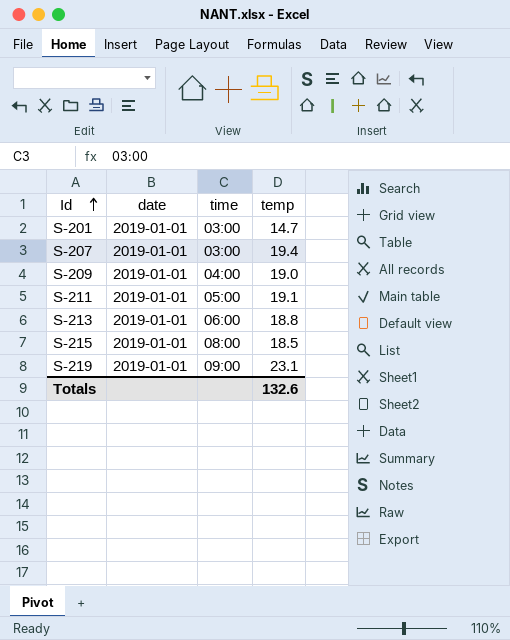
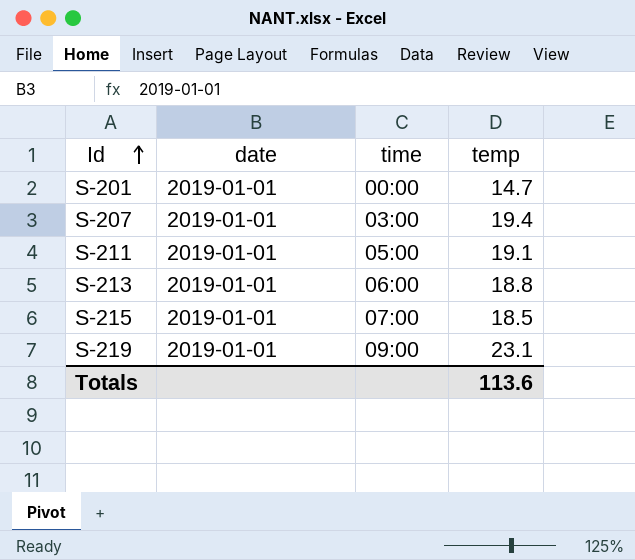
row S-209: 2019-01-01 | 04:00 | 19.0 -> none
S-201 | time: 03:00 -> 00:00
S-215 | time: 08:00 -> 07:00
Totals | temp: 132.6 -> 113.6

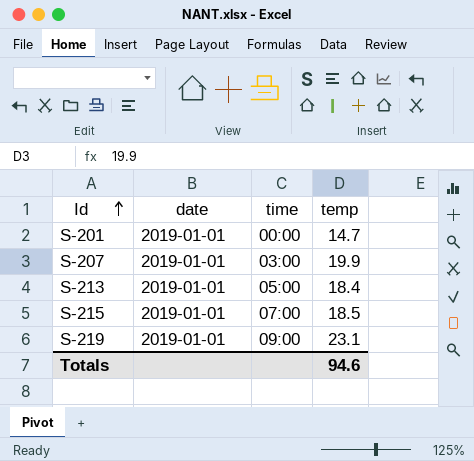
row S-211: 2019-01-01 | 05:00 | 19.1 -> none
S-207 | temp: 19.4 -> 19.9
S-213 | time: 06:00 -> 05:00
S-213 | temp: 18.8 -> 18.4
Totals | temp: 113.6 -> 94.6

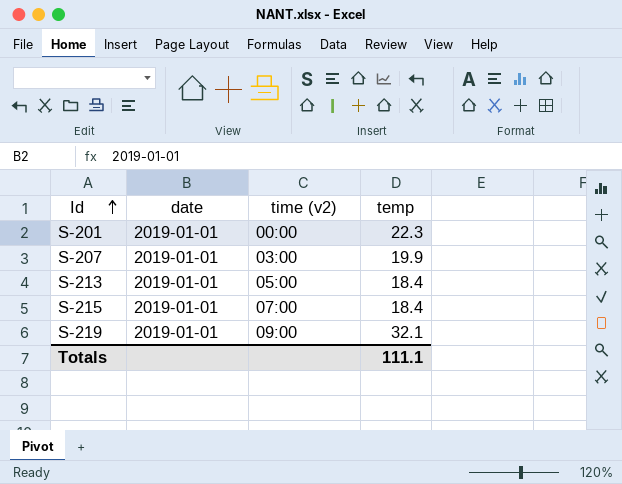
column name: time -> time (v2)
S-201 | temp: 14.7 -> 22.3
S-215 | temp: 18.5 -> 18.4
S-219 | temp: 23.1 -> 32.1
Totals | temp: 94.6 -> 111.1

